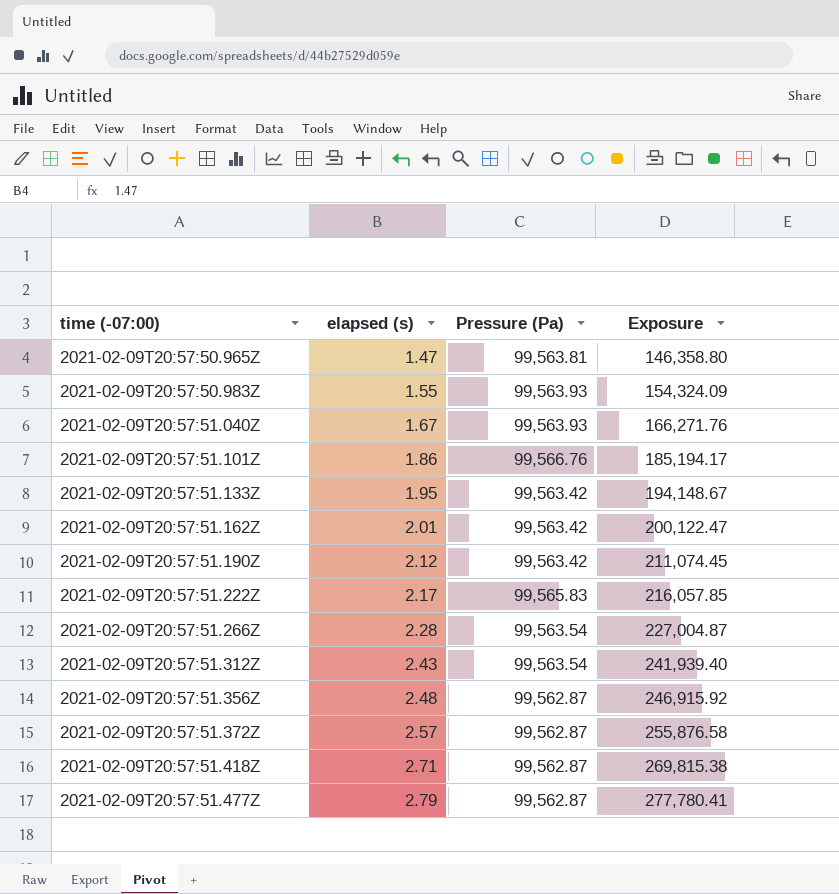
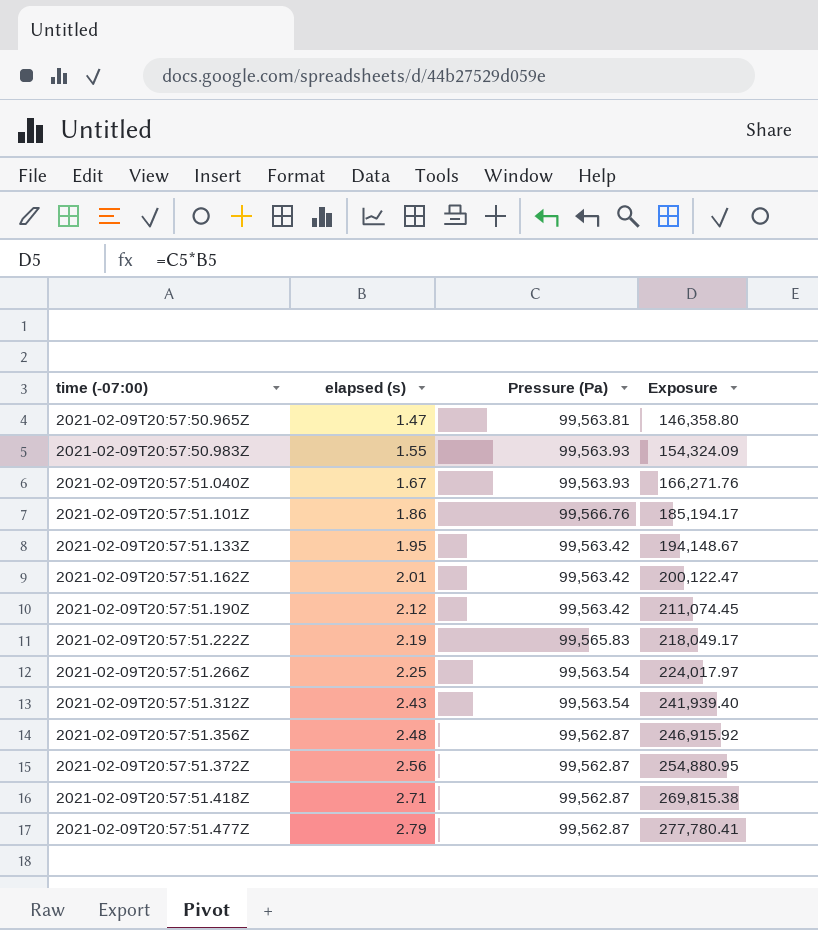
2021-02-09T20:57:51.222Z | elapsed (s): 2.17 -> 2.19
2021-02-09T20:57:51.222Z | Exposure: 216,057.85 -> 218,049.17
2021-02-09T20:57:51.266Z | elapsed (s): 2.28 -> 2.25
2021-02-09T20:57:51.266Z | Exposure: 227,004.87 -> 224,017.97
2021-02-09T20:57:51.372Z | elapsed (s): 2.57 -> 2.56
2021-02-09T20:57:51.372Z | Exposure: 255,876.58 -> 254,880.95

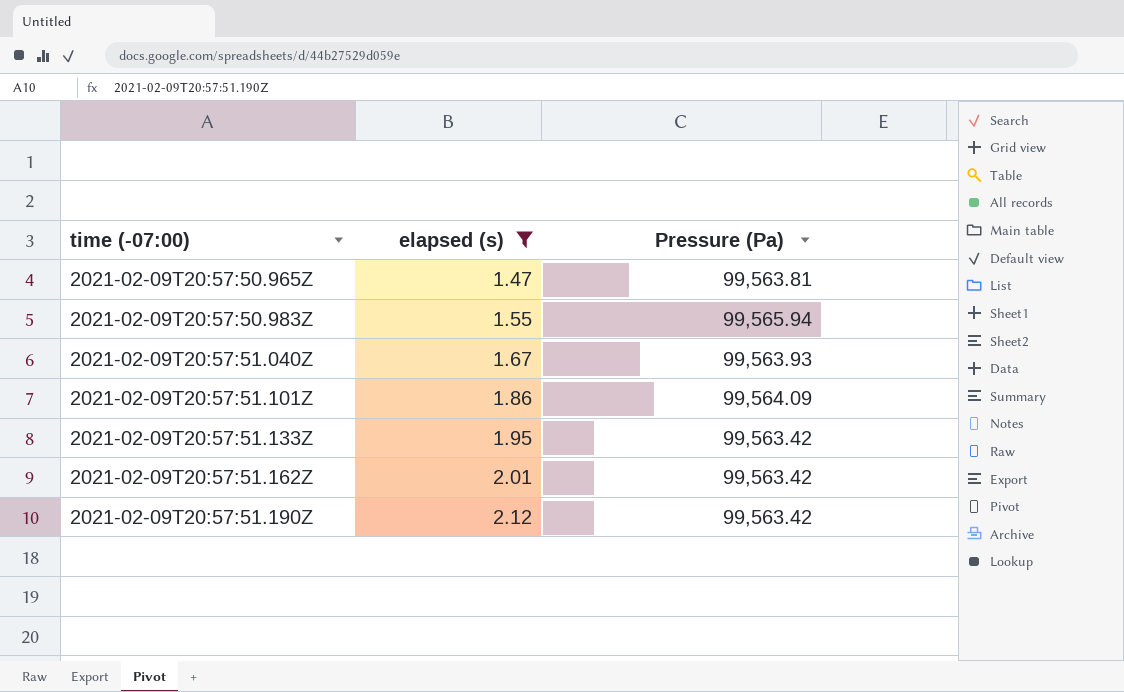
filter: none -> elapsed (s) <= 2.12
column Exposure | formula: [elapsed (s)] * [Pressure (Pa)] -> none
2021-02-09T20:57:50.983Z | Pressure (Pa): 99,563.93 -> 99,565.94
2021-02-09T20:57:51.101Z | Pressure (Pa): 99,566.76 -> 99,564.09

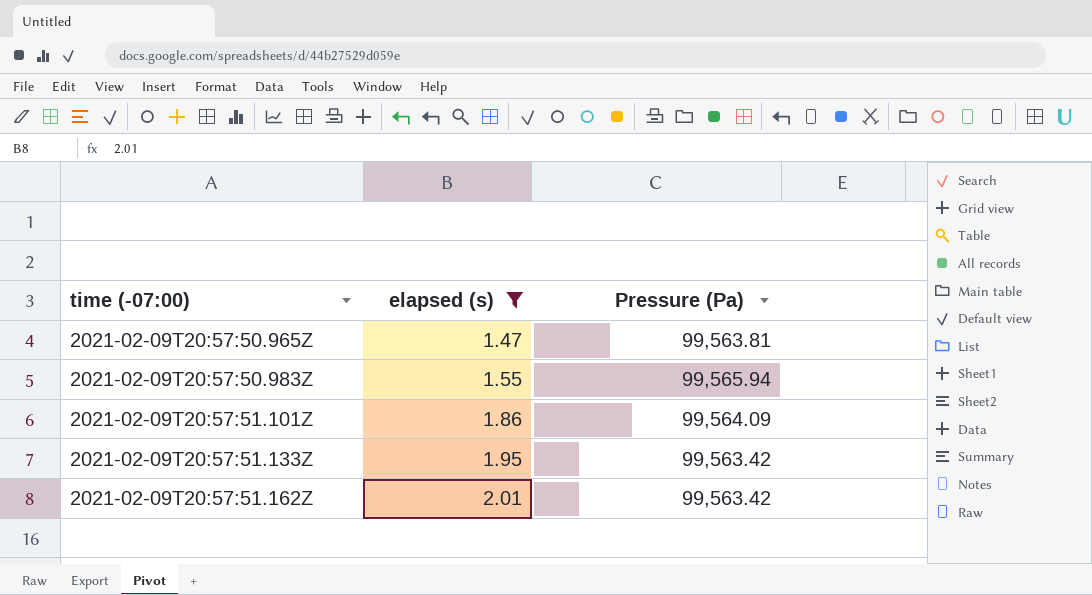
row 2021-02-09T20:57:51.040Z: 1.67 | 99,563.93 -> none
row 2021-02-09T20:57:51.190Z: 2.12 | 99,563.42 -> none

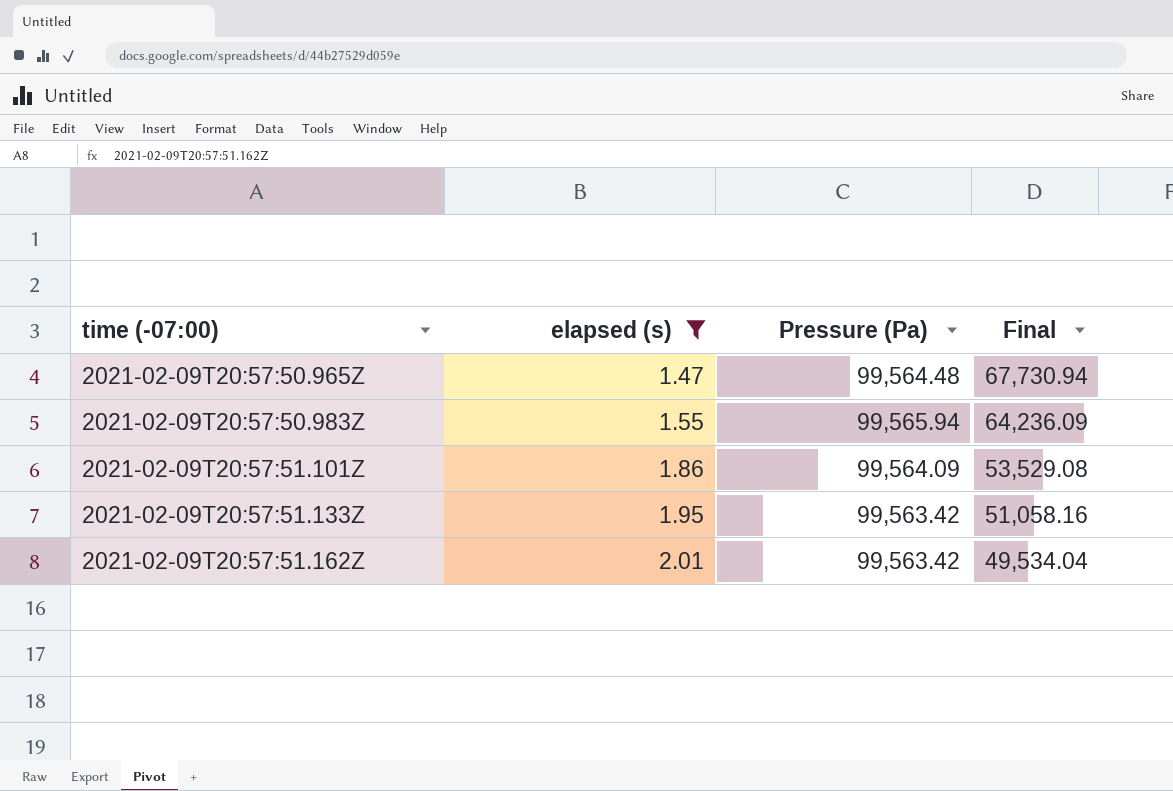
column Final | formula: none -> [Pressure (Pa)] / [elapsed (s)]
2021-02-09T20:57:50.965Z | Pressure (Pa): 99,563.81 -> 99,564.48

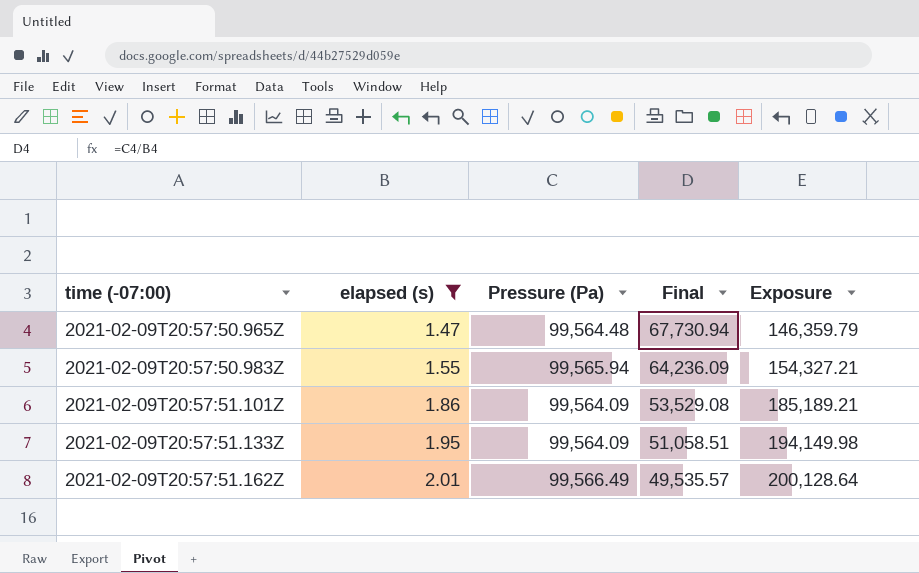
column Exposure | formula: none -> [elapsed (s)] * [Pressure (Pa)]
2021-02-09T20:57:51.133Z | Pressure (Pa): 99,563.42 -> 99,564.09
2021-02-09T20:57:51.133Z | Final: 51,058.16 -> 51,058.51
2021-02-09T20:57:51.162Z | Pressure (Pa): 99,563.42 -> 99,566.49
2021-02-09T20:57:51.162Z | Final: 49,534.04 -> 49,535.57

